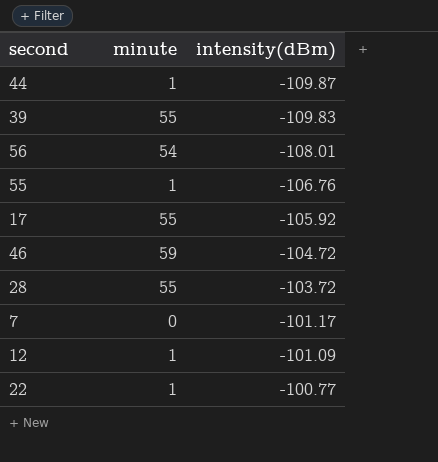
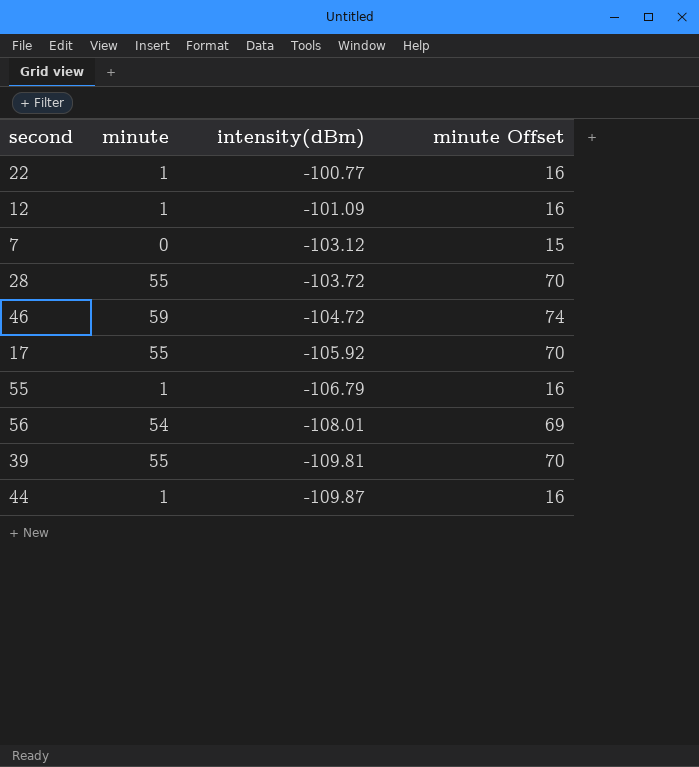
row order: intensity(dBm) ascending -> intensity(dBm) descending
column minute Offset | formula: none -> [minute] + 15
7 | intensity(dBm): -101.17 -> -103.12
55 | intensity(dBm): -106.76 -> -106.79
39 | intensity(dBm): -109.83 -> -109.81

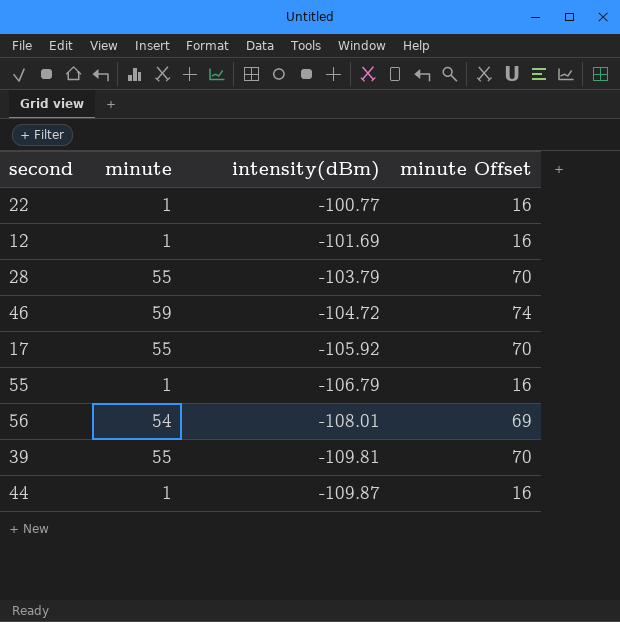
row 7: 0 | -103.12 | 15 -> none
12 | intensity(dBm): -101.09 -> -101.69
28 | intensity(dBm): -103.72 -> -103.79

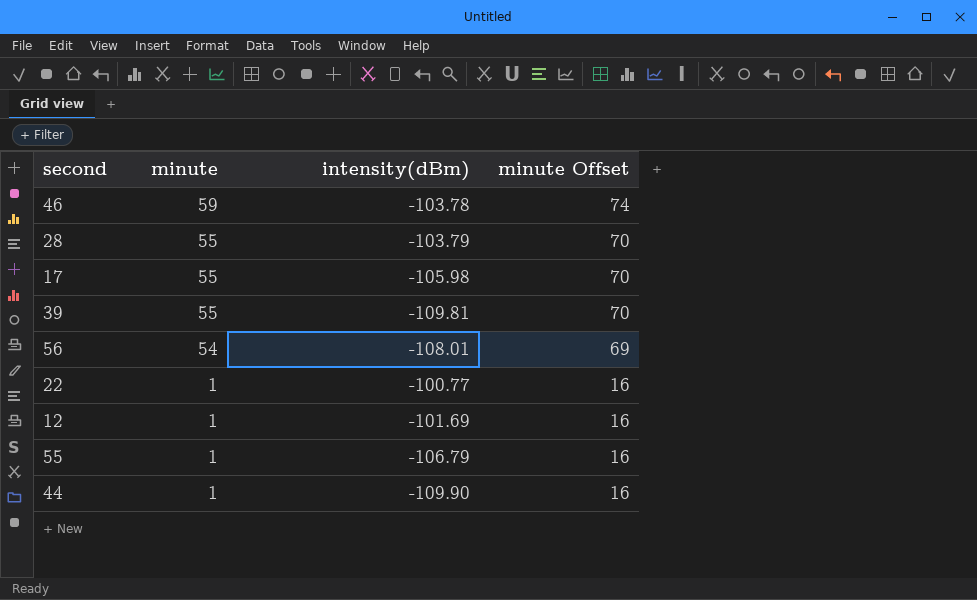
row order: intensity(dBm) descending -> minute descending
46 | intensity(dBm): -104.72 -> -103.78
17 | intensity(dBm): -105.92 -> -105.98
44 | intensity(dBm): -109.87 -> -109.90

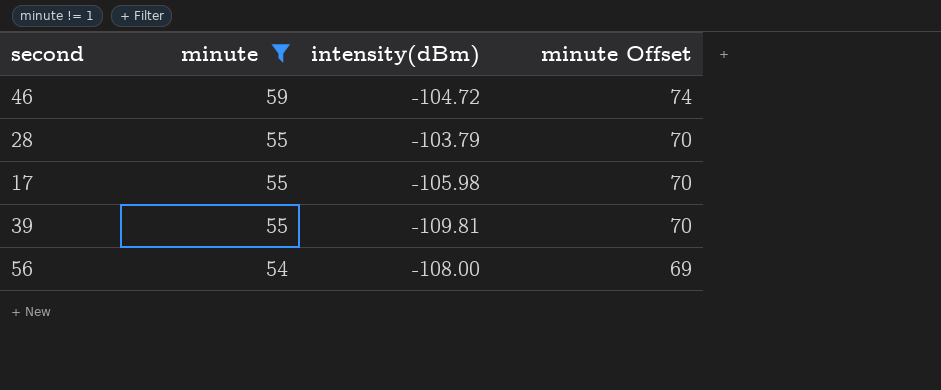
filter: none -> minute != 1
46 | intensity(dBm): -103.78 -> -104.72
56 | intensity(dBm): -108.01 -> -108.00

